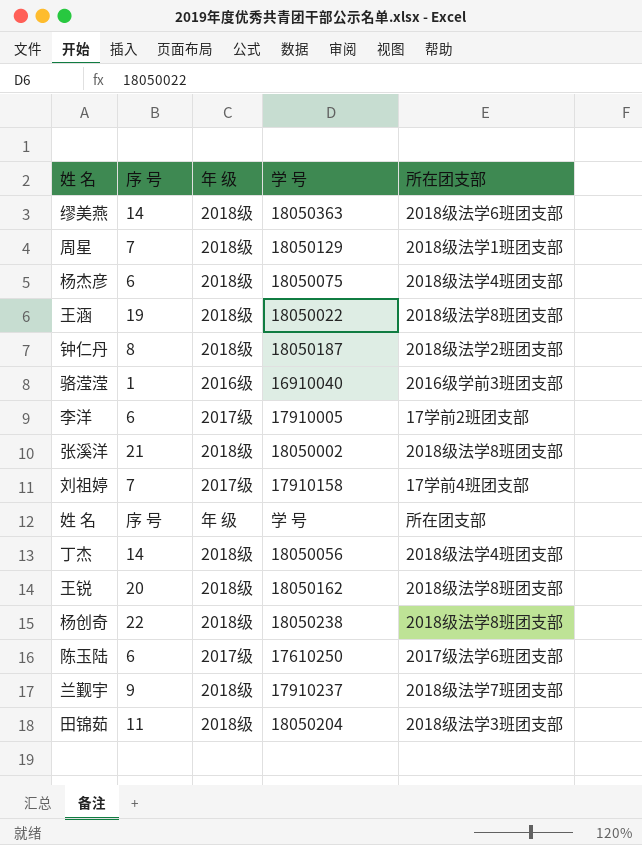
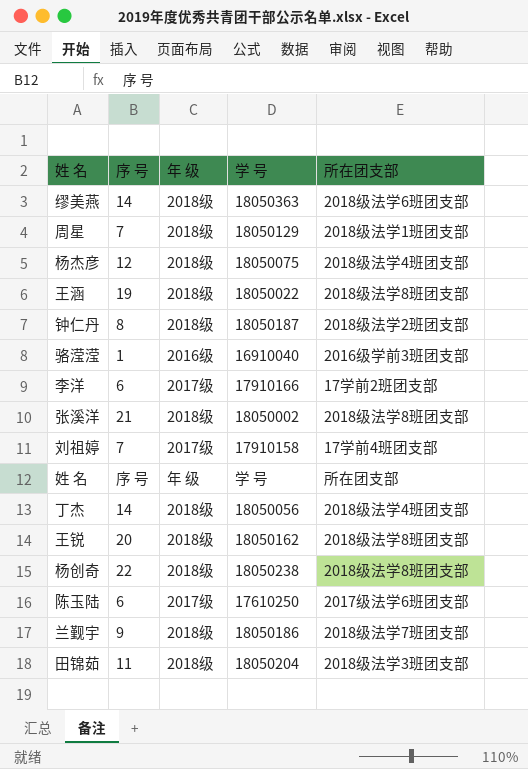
杨杰彦 | 序 号: 6 -> 12
李洋 | 学 号: 17910005 -> 17910166
兰觐宇 | 学 号: 17910237 -> 18050186

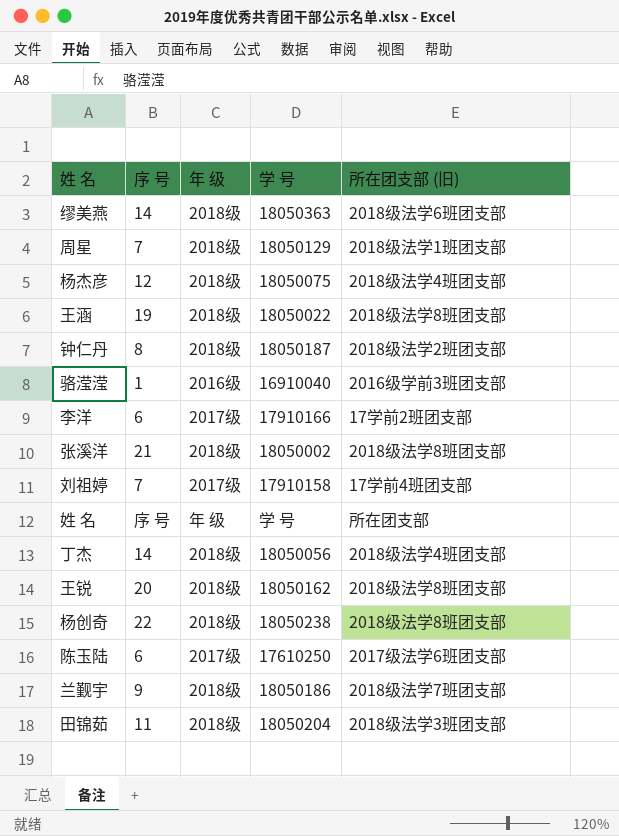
column name: 所在团支部 -> 所在团支部 (旧)

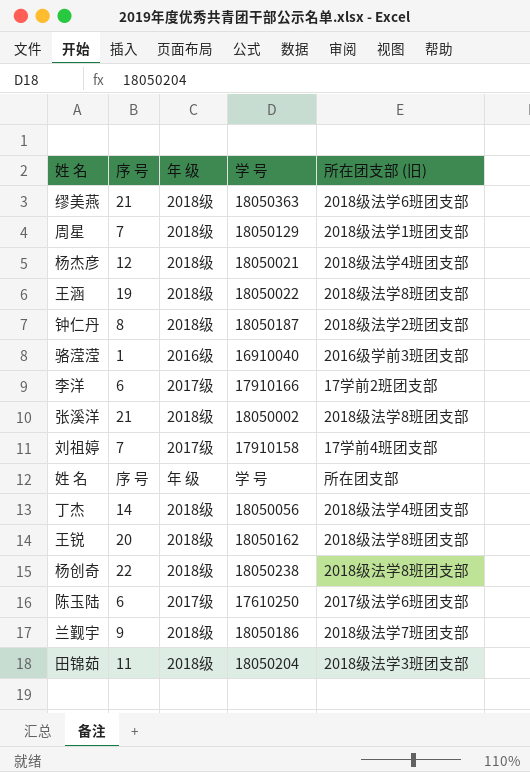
缪美燕 | 序 号: 14 -> 21
杨杰彦 | 学 号: 18050075 -> 18050021

